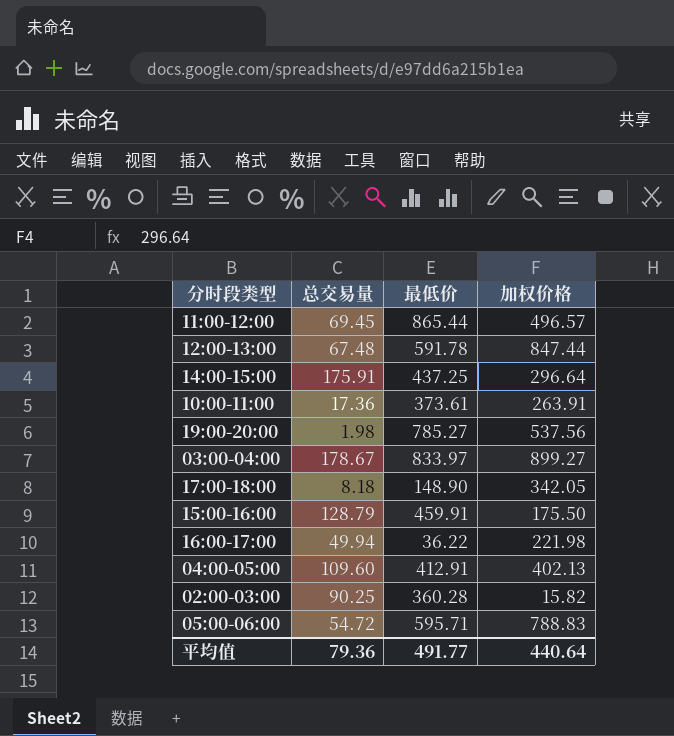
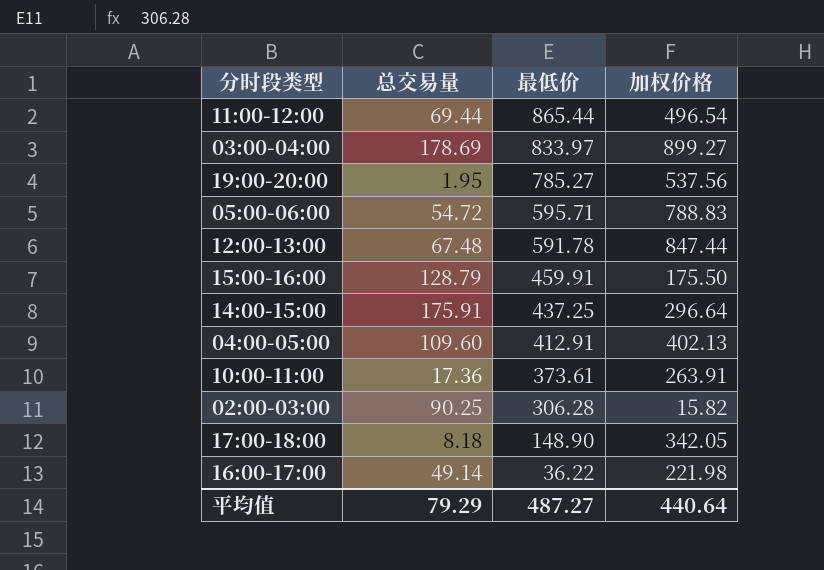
row order: none -> 最低价 descending
11:00-12:00 | 总交易量: 69.45 -> 69.44
11:00-12:00 | 加权价格: 496.57 -> 496.54
03:00-04:00 | 总交易量: 178.67 -> 178.69
19:00-20:00 | 总交易量: 1.98 -> 1.95
02:00-03:00 | 最低价: 360.28 -> 306.28
16:00-17:00 | 总交易量: 49.94 -> 49.14
平均值 | 总交易量: 79.36 -> 79.29
平均值 | 最低价: 491.77 -> 487.27

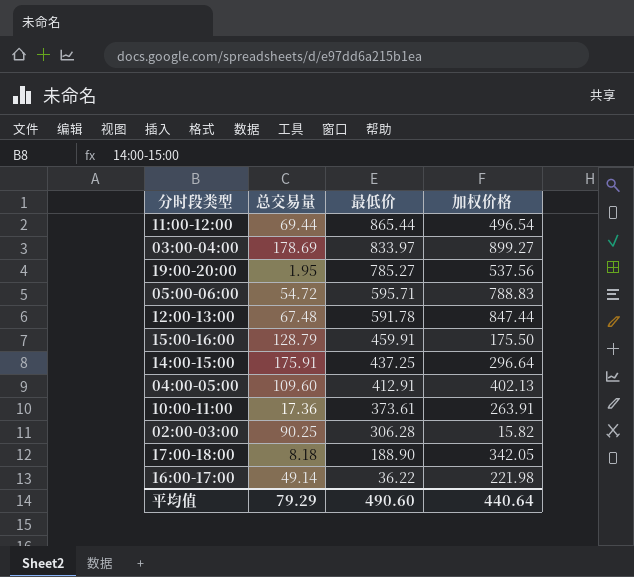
17:00-18:00 | 最低价: 148.90 -> 188.90
平均值 | 最低价: 487.27 -> 490.60

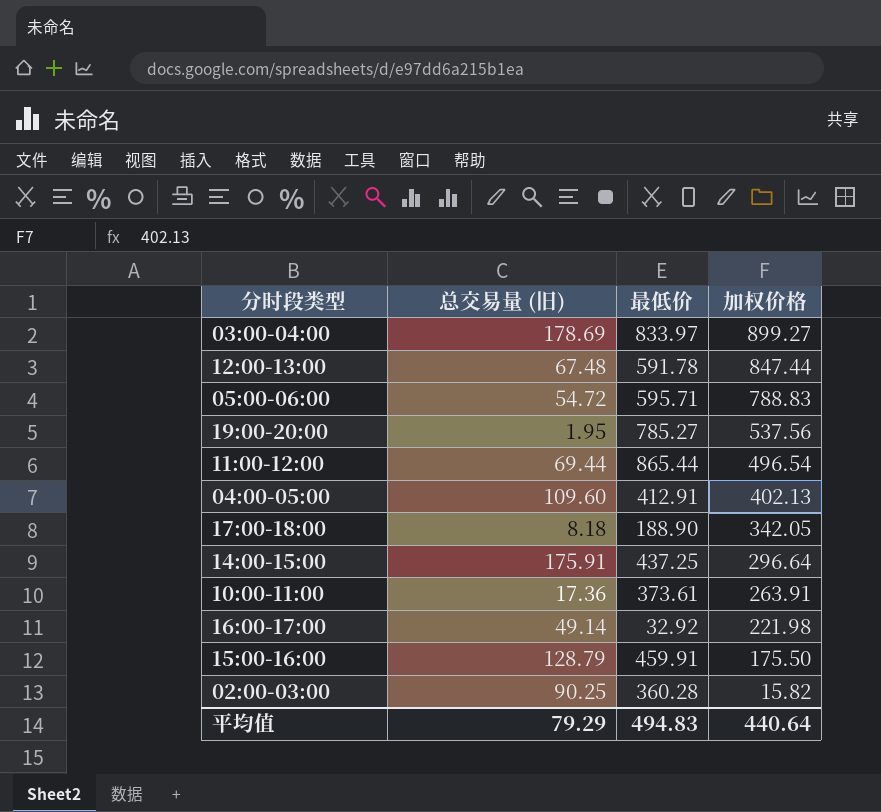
row order: 最低价 descending -> 加权价格 descending
column name: 总交易量 -> 总交易量 (旧)
16:00-17:00 | 最低价: 36.22 -> 32.92
02:00-03:00 | 最低价: 306.28 -> 360.28
平均值 | 最低价: 490.60 -> 494.83

